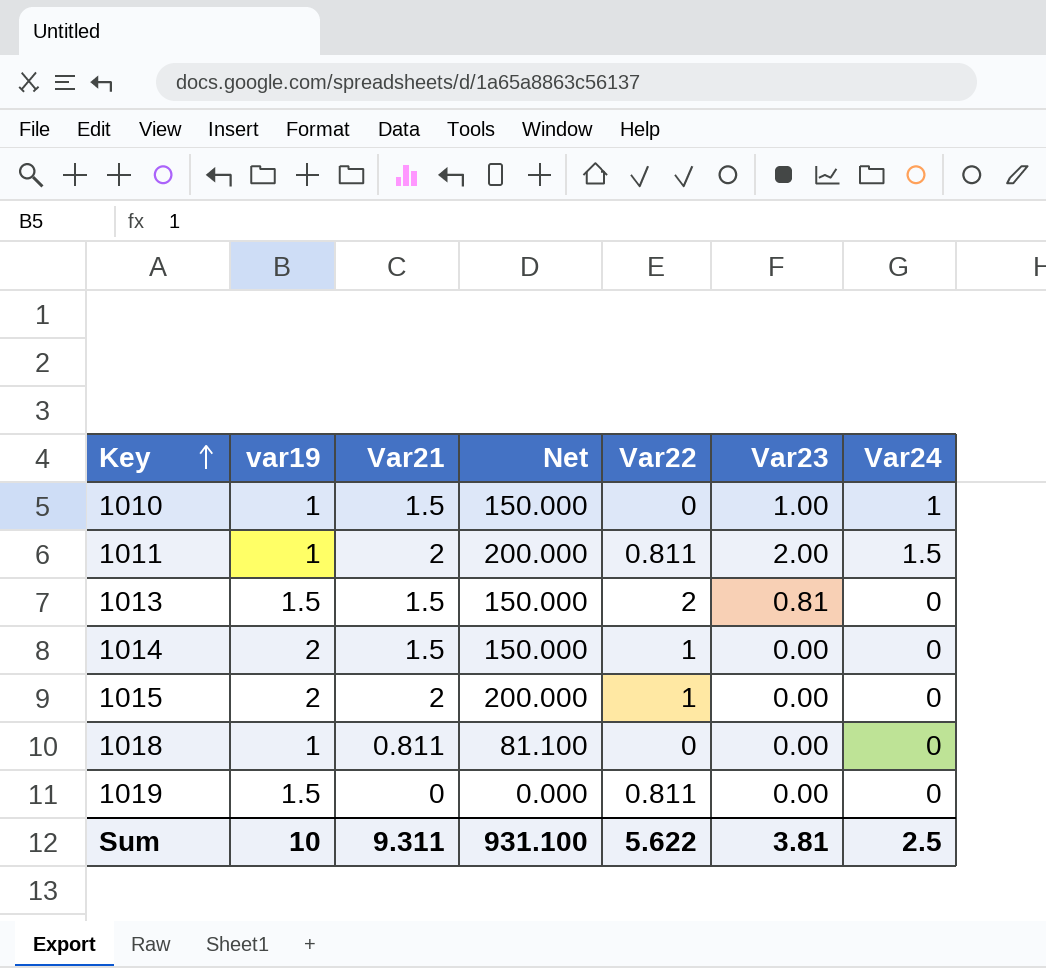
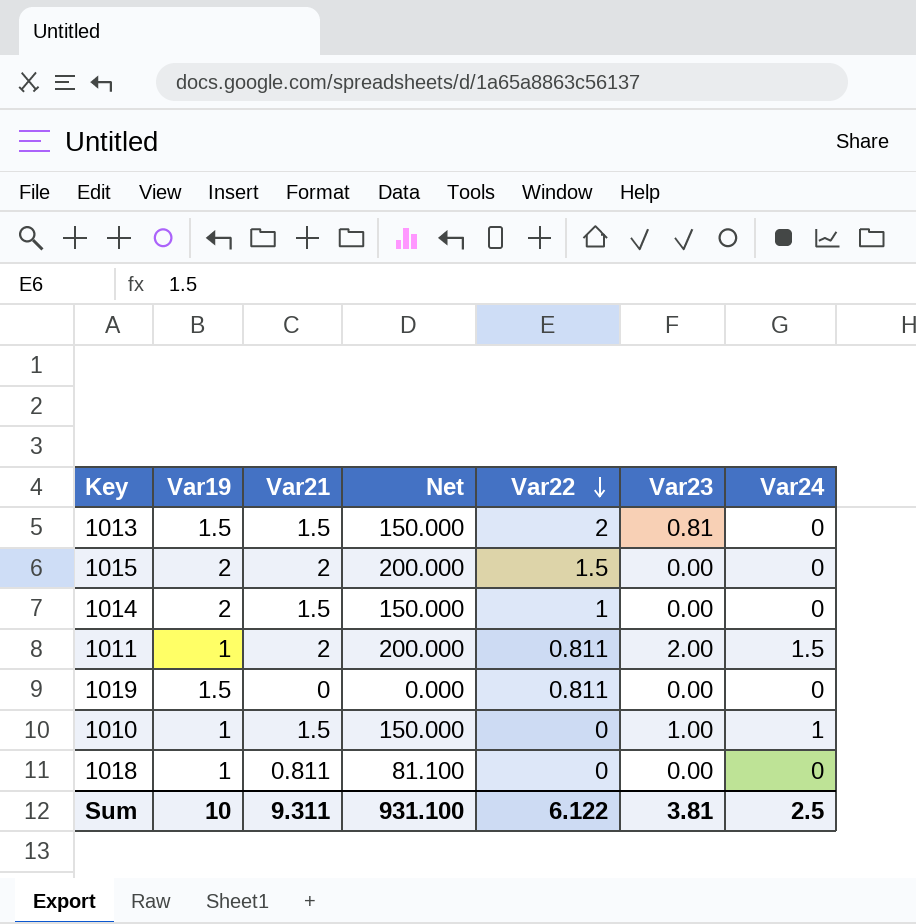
row order: Key ascending -> Var22 descending
column name: var19 -> Var19
1015 | Var22: 1 -> 1.5
Sum | Var22: 5.622 -> 6.122

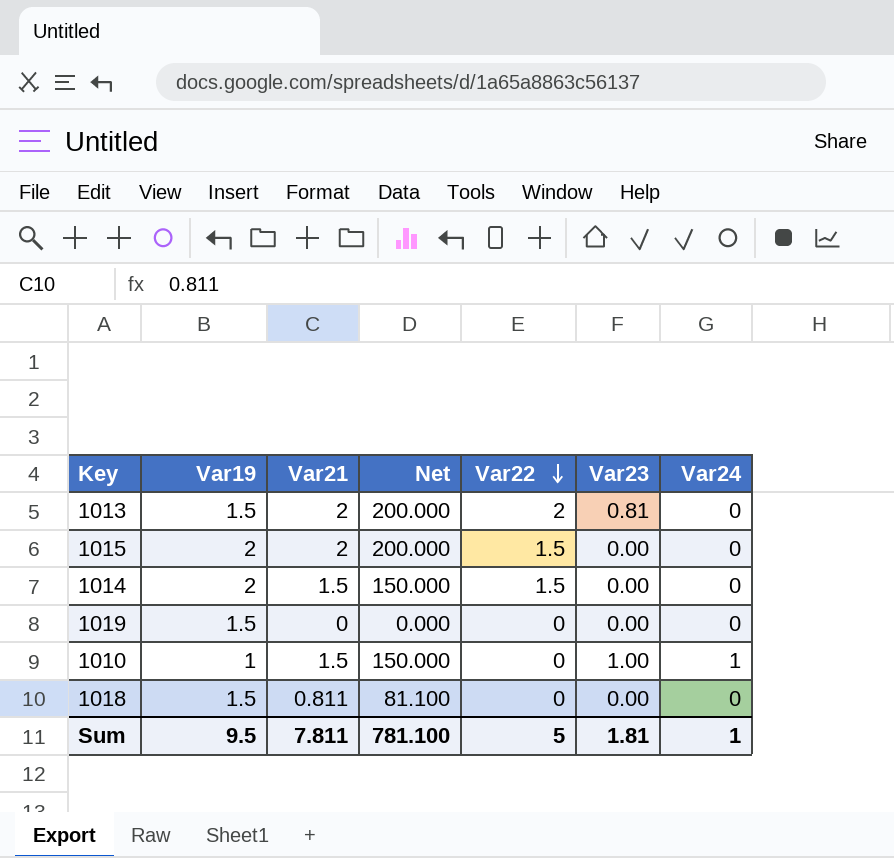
row 1011: 1 | 2 | 200.000 | 0.811 | 2.00 | 1.5 -> none
1013 | Var21: 1.5 -> 2
1013 | Net: 150.000 -> 200.000
1014 | Var22: 1 -> 1.5
1019 | Var22: 0.811 -> 0
1018 | Var19: 1 -> 1.5
Sum | Var19: 10 -> 9.5
Sum | Var21: 9.311 -> 7.811
Sum | Net: 931.100 -> 781.100
Sum | Var22: 6.122 -> 5
Sum | Var23: 3.81 -> 1.81
Sum | Var24: 2.5 -> 1

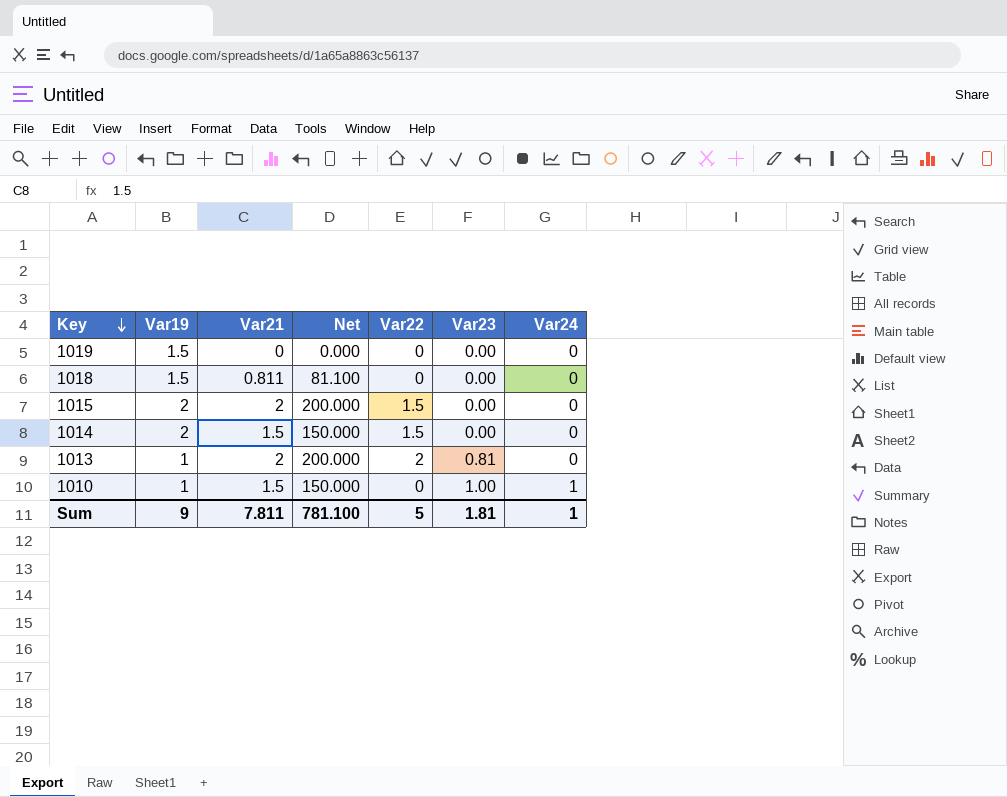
row order: Var22 descending -> Key descending
1013 | Var19: 1.5 -> 1
Sum | Var19: 9.5 -> 9

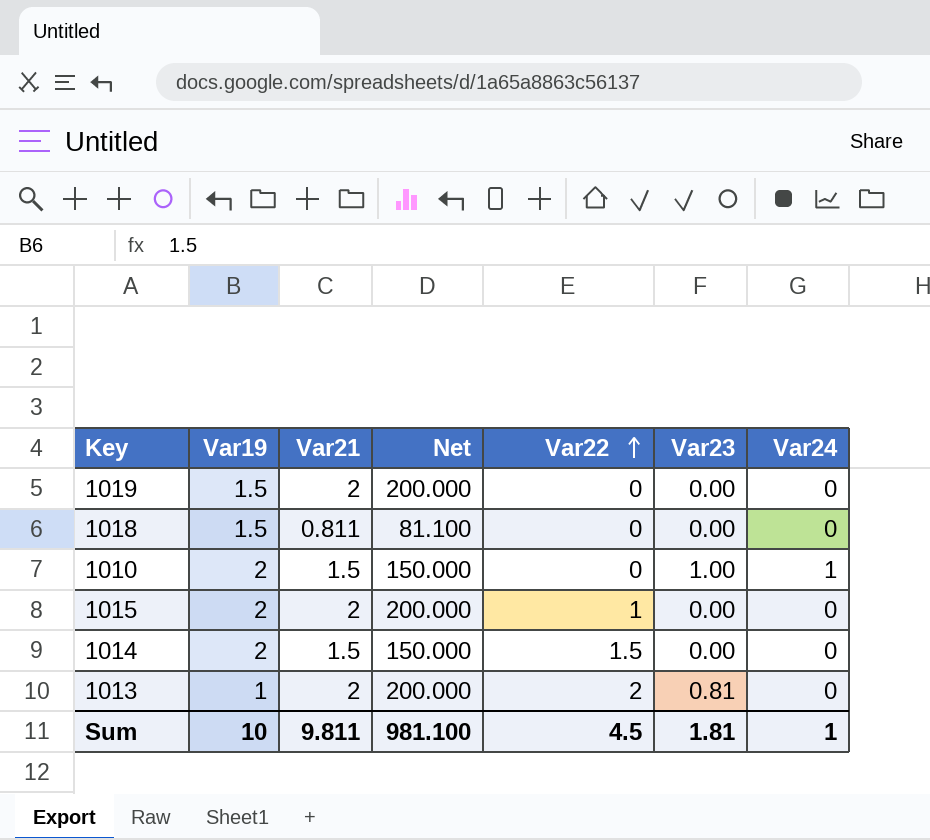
row order: Key descending -> Var22 ascending
1019 | Var21: 0 -> 2
1019 | Net: 0.000 -> 200.000
1010 | Var19: 1 -> 2
1015 | Var22: 1.5 -> 1
Sum | Var19: 9 -> 10
Sum | Var21: 7.811 -> 9.811
Sum | Net: 781.100 -> 981.100
Sum | Var22: 5 -> 4.5

